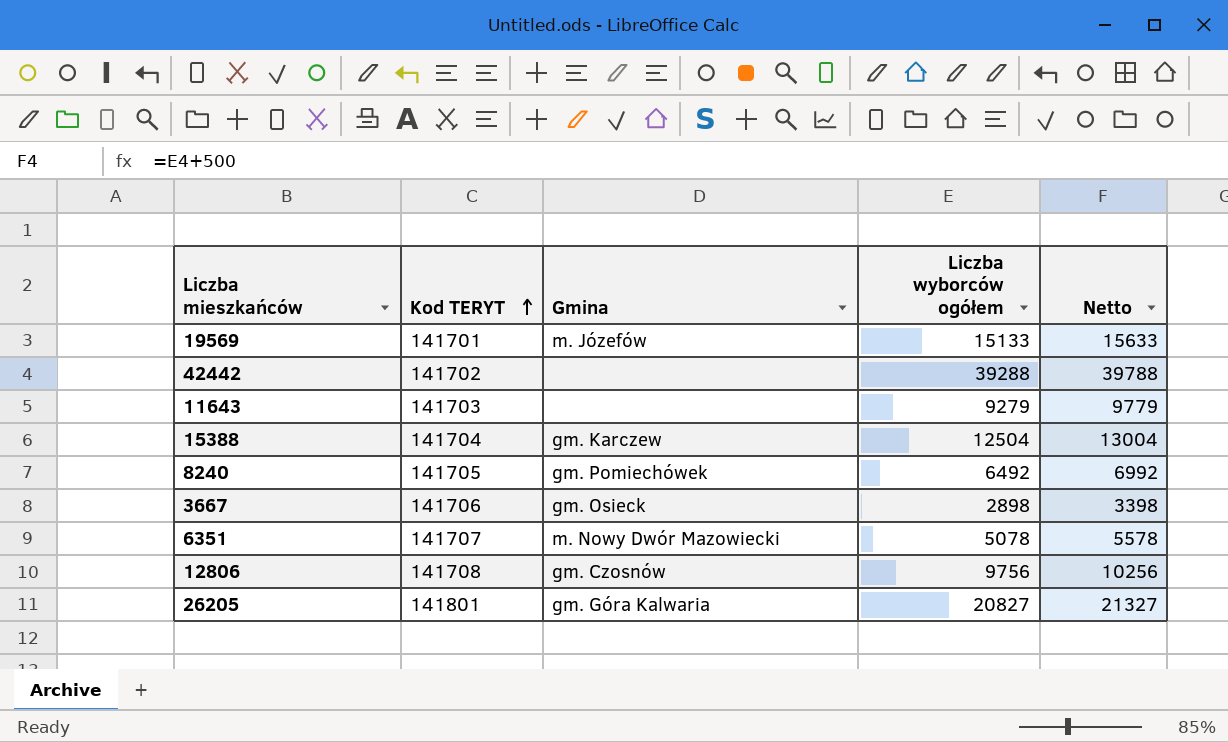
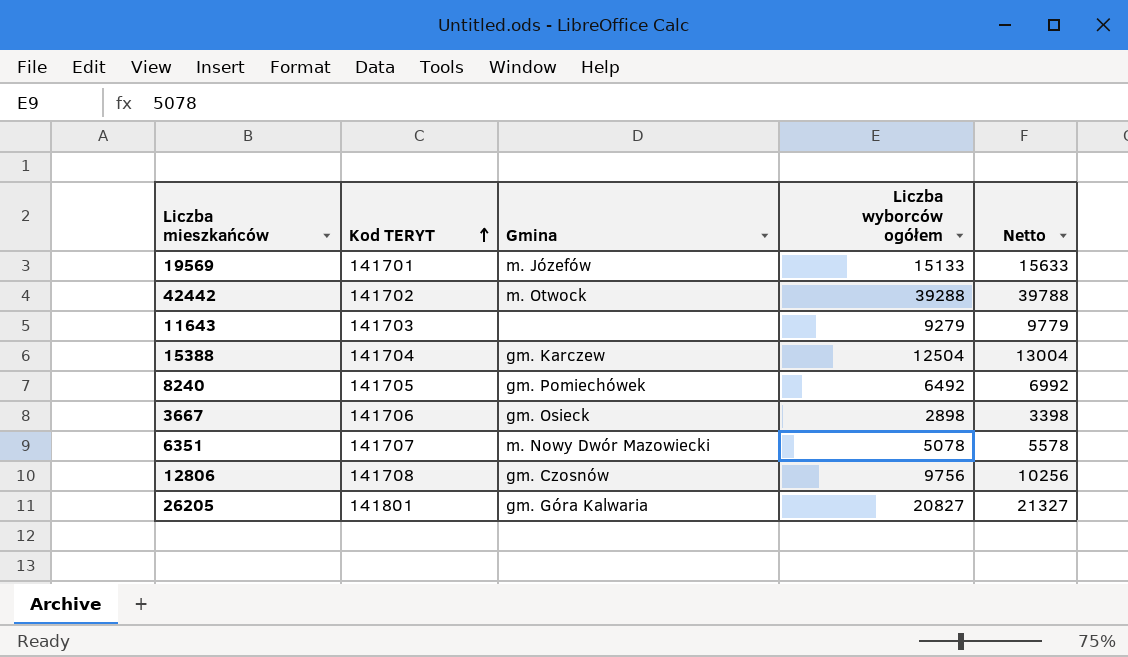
42442 | Gmina: none -> m. Otwock

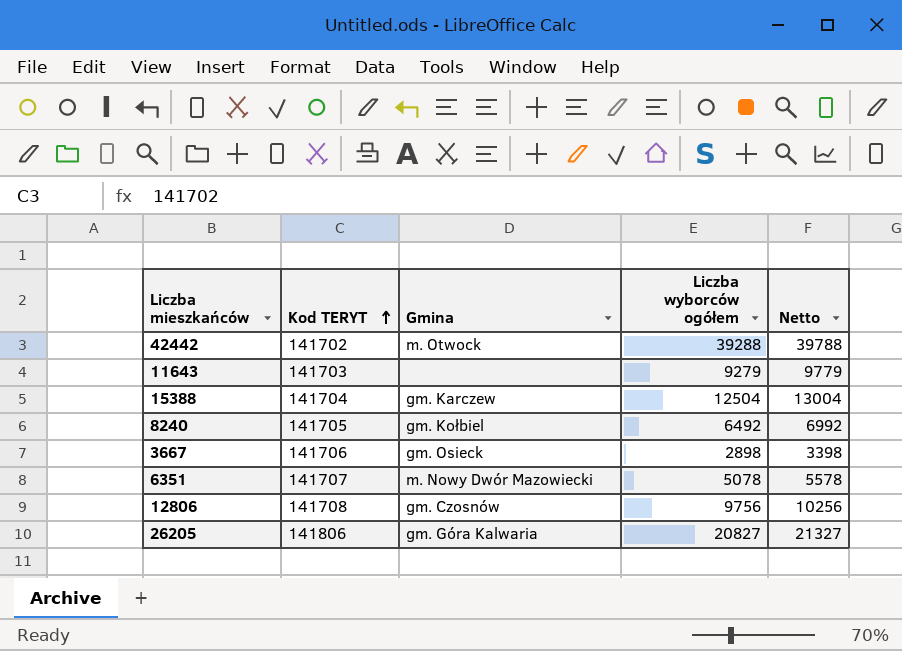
row 19569: 141701 | m. Józefów | 15133 | 15633 -> none
8240 | Gmina: gm. Pomiechówek -> gm. Kołbiel
26205 | Kod TERYT: 141801 -> 141806

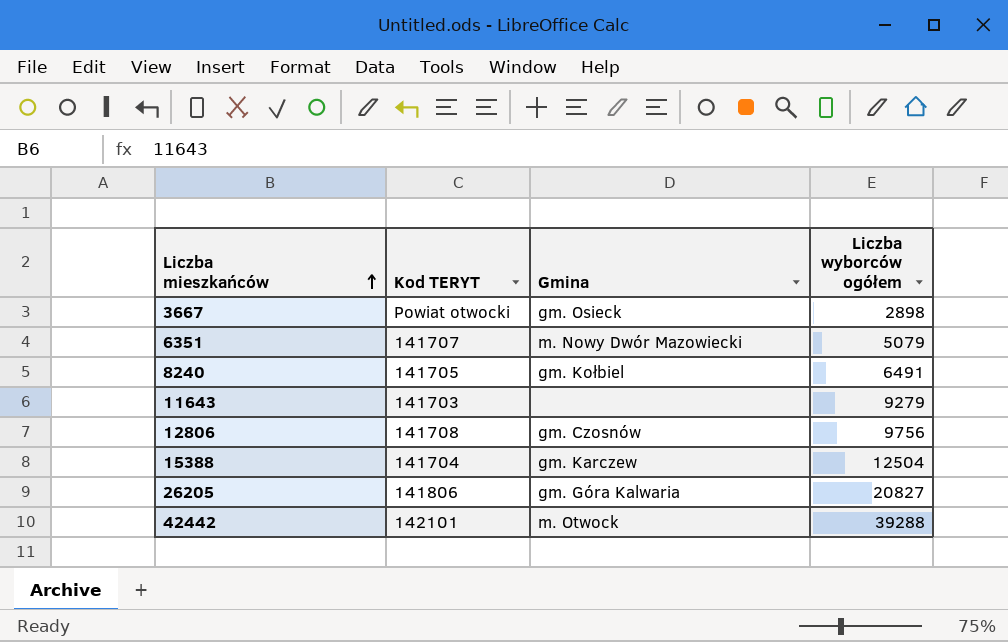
row order: Kod TERYT ascending -> Liczba mieszkańców ascending
column Netto | formula: [Liczba wyborców ogółem] + 500 -> none
3667 | Kod TERYT: 141706 -> Powiat otwocki
6351 | Liczba wyborców ogółem: 5078 -> 5079
8240 | Liczba wyborców ogółem: 6492 -> 6491
42442 | Kod TERYT: 141702 -> 142101

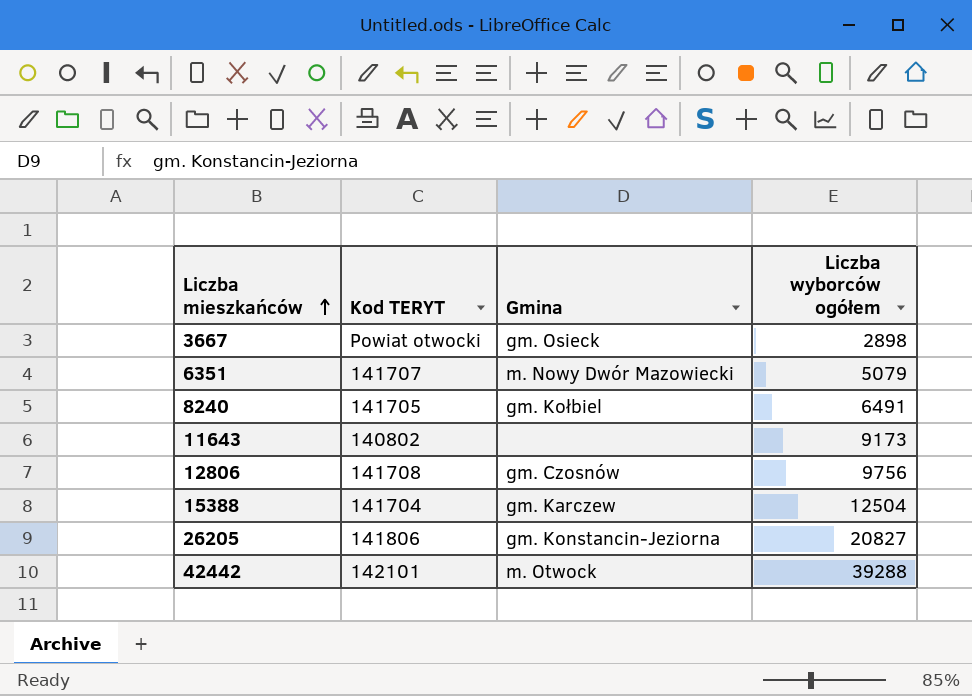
11643 | Kod TERYT: 141703 -> 140802
11643 | Liczba wyborców ogółem: 9279 -> 9173
26205 | Gmina: gm. Góra Kalwaria -> gm. Konstancin-Jeziorna

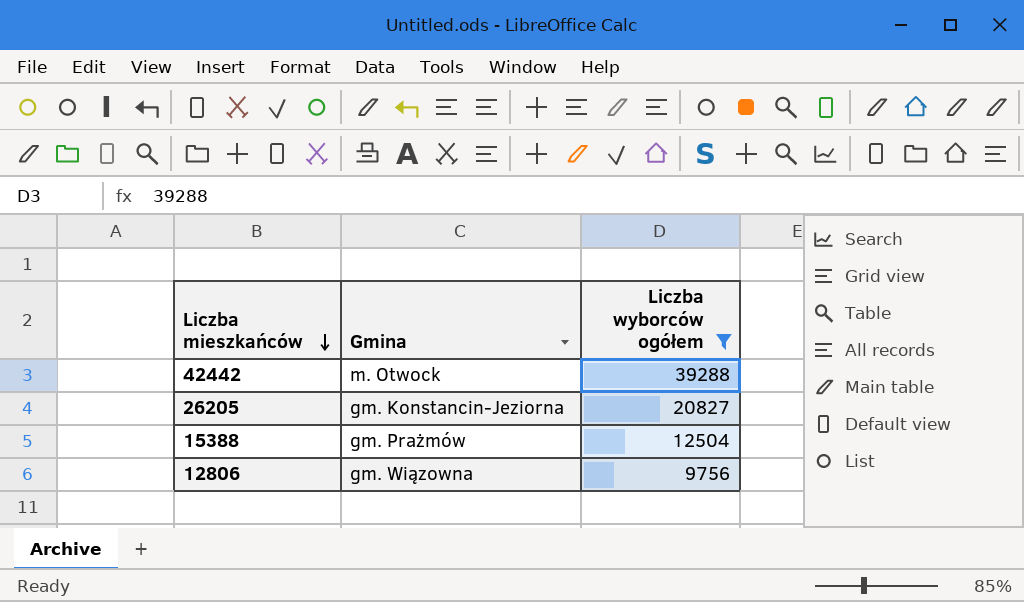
filter: none -> Liczba wyborców ogółem >= 9756
row order: Liczba mieszkańców ascending -> Liczba mieszkańców descending
column Kod TERYT | position: 2 -> none
15388 | Gmina: gm. Karczew -> gm. Prażmów
12806 | Gmina: gm. Czosnów -> gm. Wiązowna

